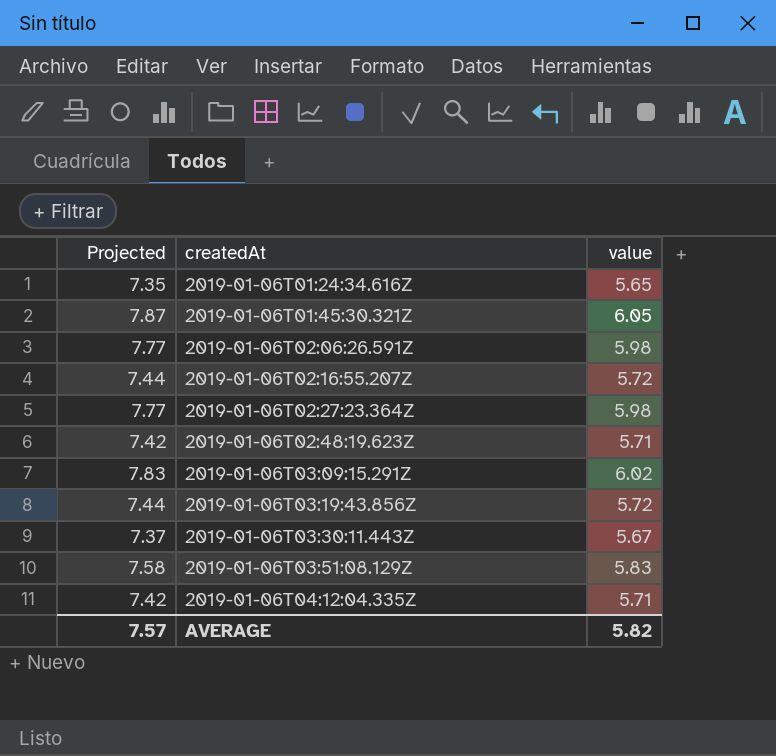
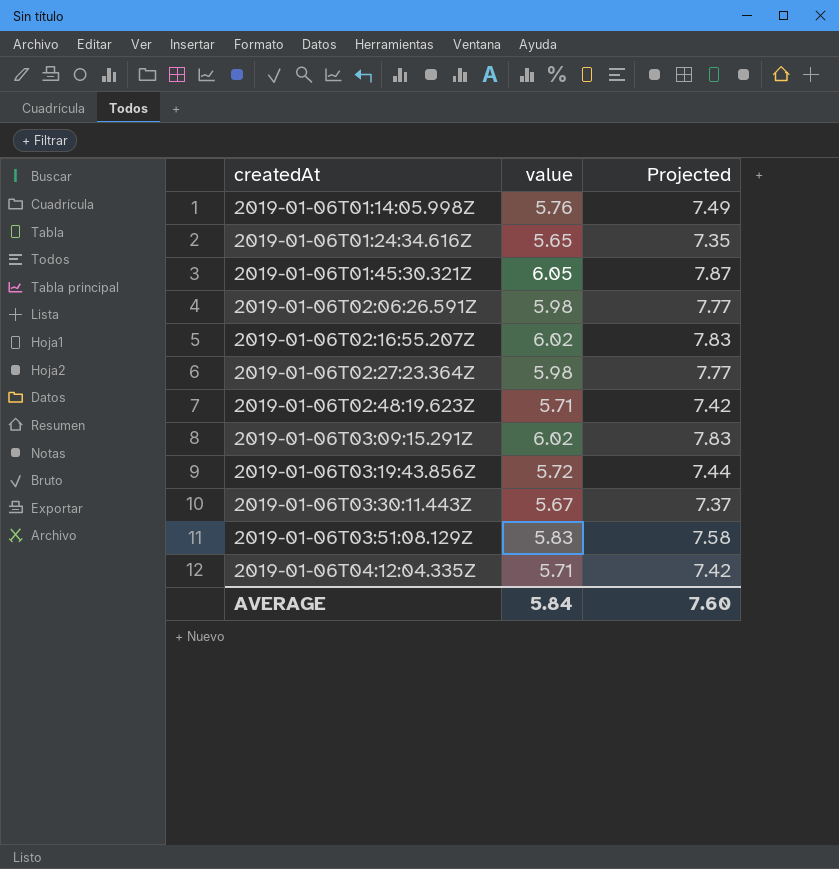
column Projected | position: 1 -> 3
row 2019-01-06T01:14:05.998Z: none -> 5.76 | 7.49
2019-01-06T02:16:55.207Z | value: 5.72 -> 6.02
2019-01-06T02:16:55.207Z | Projected: 7.44 -> 7.83
AVERAGE | value: 5.82 -> 5.84
AVERAGE | Projected: 7.57 -> 7.60

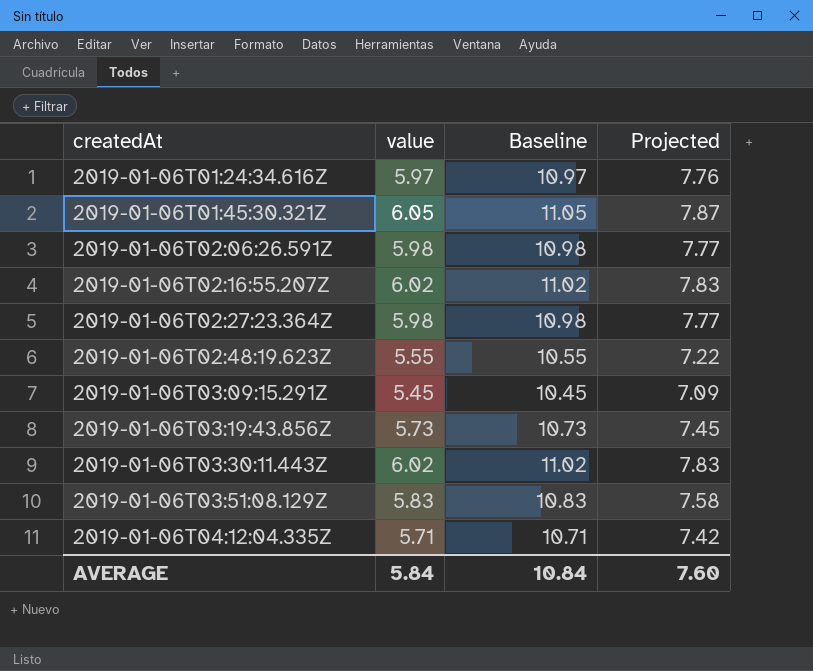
column Baseline | formula: none -> [value] + 5
row 2019-01-06T01:14:05.998Z: 5.76 | 7.49 -> none
2019-01-06T01:24:34.616Z | value: 5.65 -> 5.97
2019-01-06T01:24:34.616Z | Projected: 7.35 -> 7.76
2019-01-06T02:48:19.623Z | value: 5.71 -> 5.55
2019-01-06T02:48:19.623Z | Projected: 7.42 -> 7.22
2019-01-06T03:09:15.291Z | value: 6.02 -> 5.45
2019-01-06T03:09:15.291Z | Projected: 7.83 -> 7.09
2019-01-06T03:19:43.856Z | value: 5.72 -> 5.73
2019-01-06T03:19:43.856Z | Projected: 7.44 -> 7.45
2019-01-06T03:30:11.443Z | value: 5.67 -> 6.02
2019-01-06T03:30:11.443Z | Projected: 7.37 -> 7.83

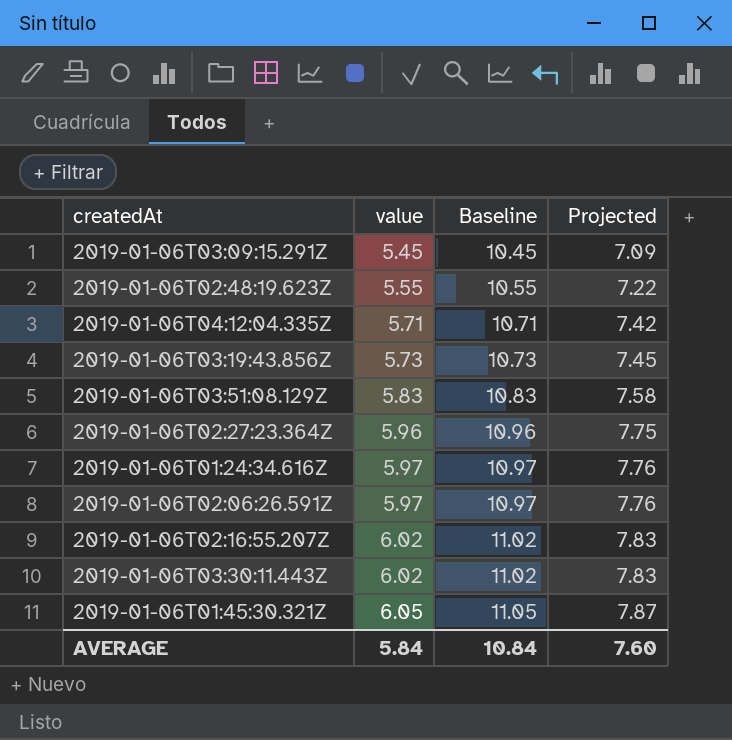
row order: createdAt ascending -> value ascending
2019-01-06T02:27:23.364Z | value: 5.98 -> 5.96
2019-01-06T02:27:23.364Z | Baseline: 10.98 -> 10.96
2019-01-06T02:27:23.364Z | Projected: 7.77 -> 7.75
2019-01-06T02:06:26.591Z | value: 5.98 -> 5.97
2019-01-06T02:06:26.591Z | Baseline: 10.98 -> 10.97
2019-01-06T02:06:26.591Z | Projected: 7.77 -> 7.76

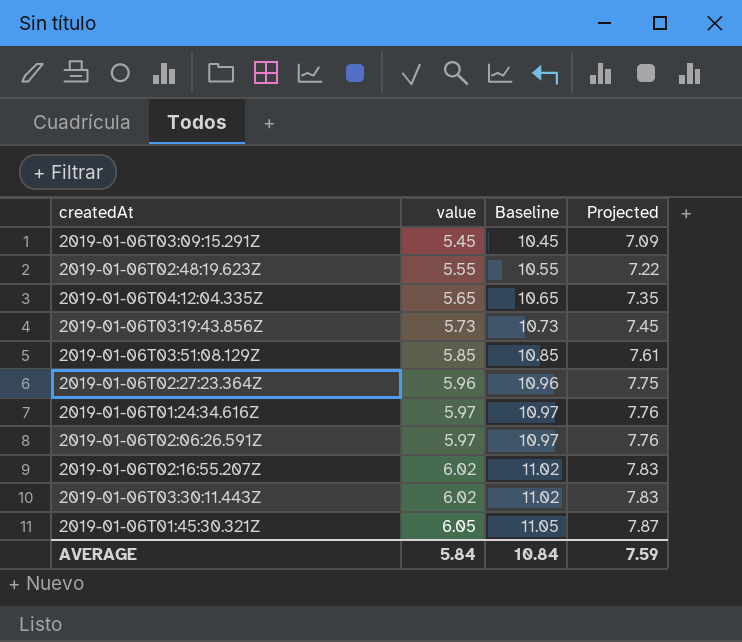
2019-01-06T04:12:04.335Z | value: 5.71 -> 5.65
2019-01-06T04:12:04.335Z | Baseline: 10.71 -> 10.65
2019-01-06T04:12:04.335Z | Projected: 7.42 -> 7.35
2019-01-06T03:51:08.129Z | value: 5.83 -> 5.85
2019-01-06T03:51:08.129Z | Baseline: 10.83 -> 10.85
2019-01-06T03:51:08.129Z | Projected: 7.58 -> 7.61
AVERAGE | Projected: 7.60 -> 7.59

